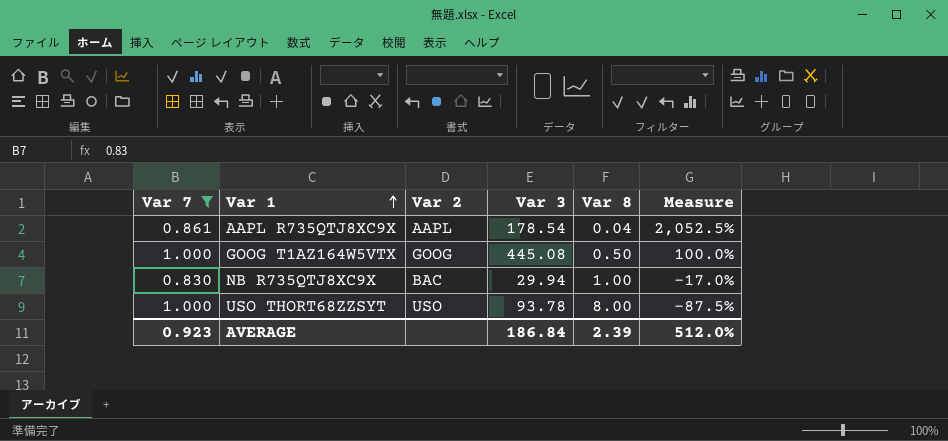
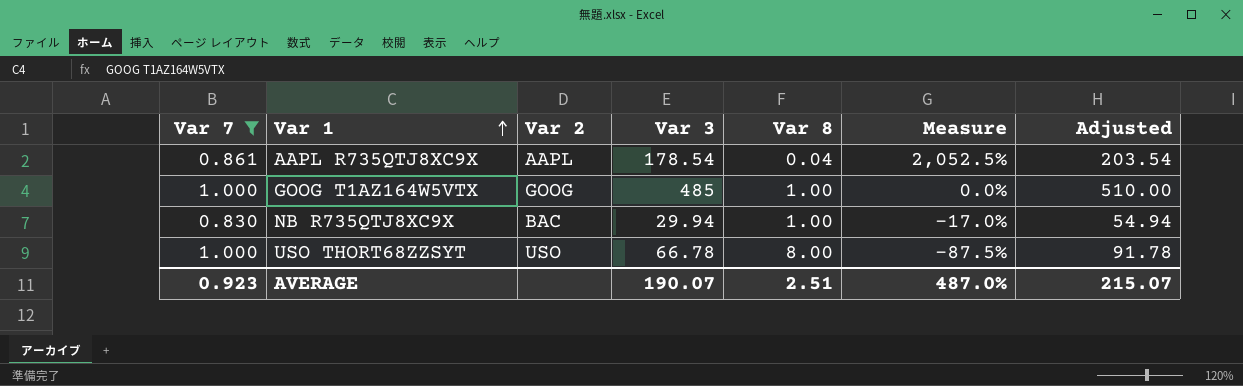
column Adjusted | formula: none -> [Var 3] + 25
GOOG T1AZ164W5VTX | Var 3: 445.08 -> 485
GOOG T1AZ164W5VTX | Var 8: 0.50 -> 1.00
GOOG T1AZ164W5VTX | Measure: 100.0% -> 0.0%
USO THORT68ZZSYT | Var 3: 93.78 -> 66.78
AVERAGE | Var 3: 186.84 -> 190.07
AVERAGE | Var 8: 2.39 -> 2.51
AVERAGE | Measure: 512.0% -> 487.0%

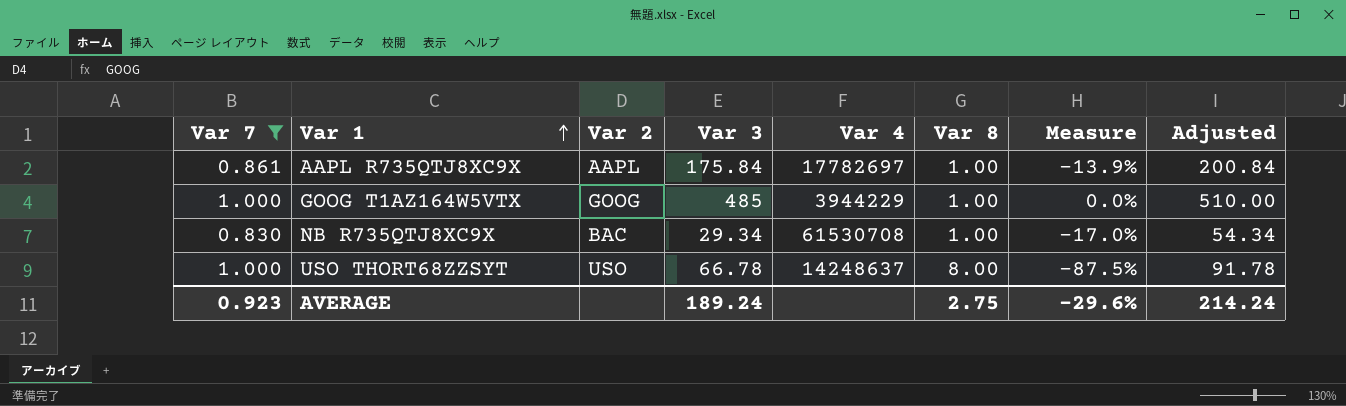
column Var 4 | position: none -> 5
AAPL R735QTJ8XC9X | Var 3: 178.54 -> 175.84
AAPL R735QTJ8XC9X | Var 8: 0.04 -> 1.00
AAPL R735QTJ8XC9X | Measure: 2,052.5% -> -13.9%
AAPL R735QTJ8XC9X | Adjusted: 203.54 -> 200.84
NB R735QTJ8XC9X | Var 3: 29.94 -> 29.34
NB R735QTJ8XC9X | Adjusted: 54.94 -> 54.34
AVERAGE | Var 3: 190.07 -> 189.24
AVERAGE | Var 8: 2.51 -> 2.75
AVERAGE | Measure: 487.0% -> -29.6%
AVERAGE | Adjusted: 215.07 -> 214.24

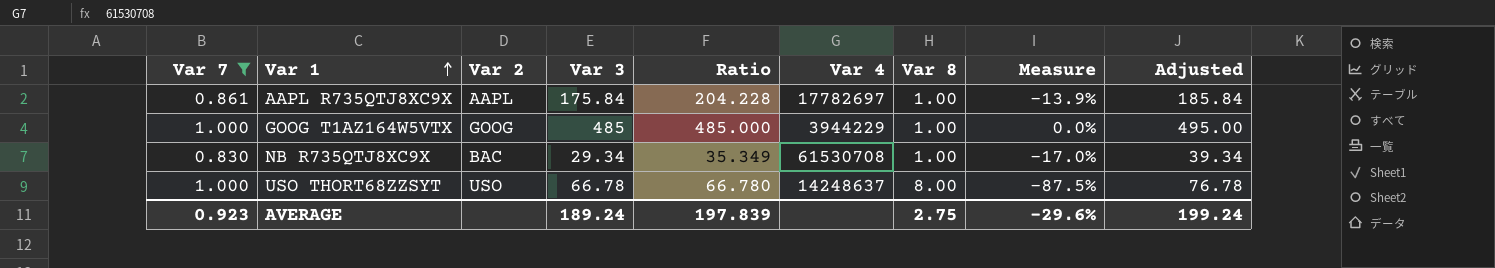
column Ratio | formula: none -> [Var 3] / [Var 7]
column Adjusted | formula: [Var 3] + 25 -> [Var 3] + 10
AVERAGE | Adjusted: 214.24 -> 199.24

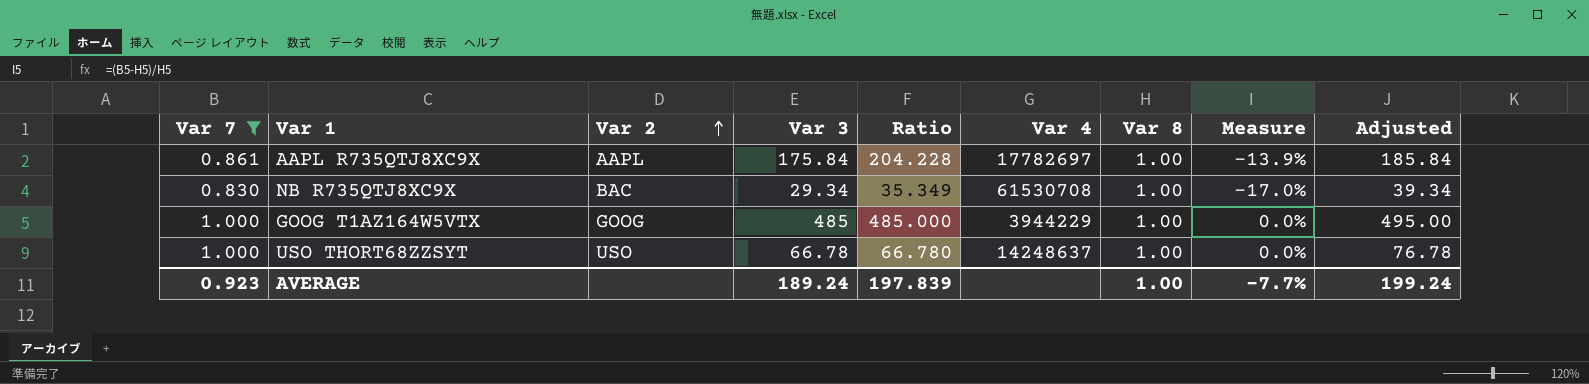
row order: Var 1 ascending -> Var 2 ascending
USO THORT68ZZSYT | Var 8: 8.00 -> 1.00
USO THORT68ZZSYT | Measure: -87.5% -> 0.0%
AVERAGE | Var 8: 2.75 -> 1.00
AVERAGE | Measure: -29.6% -> -7.7%

